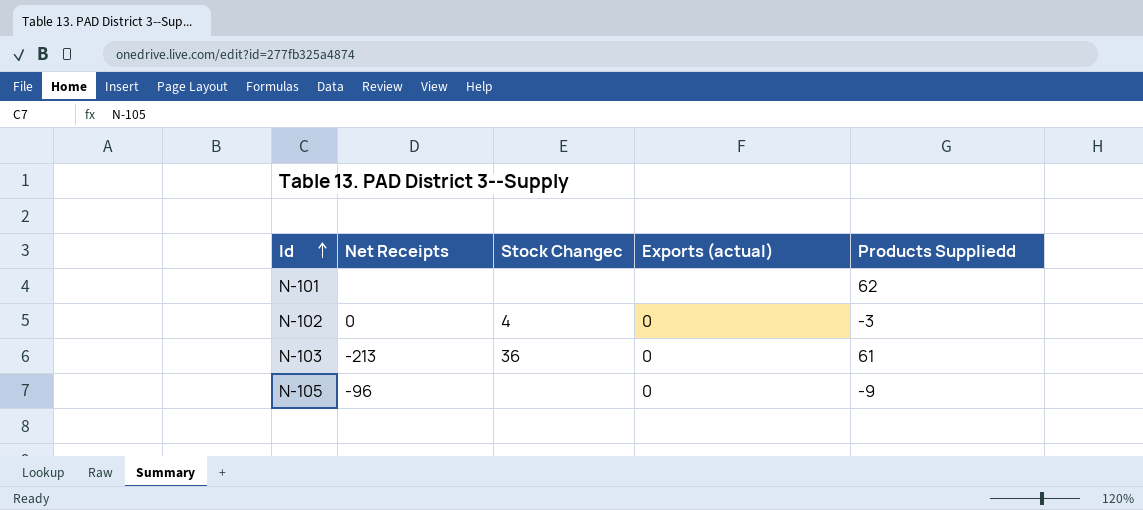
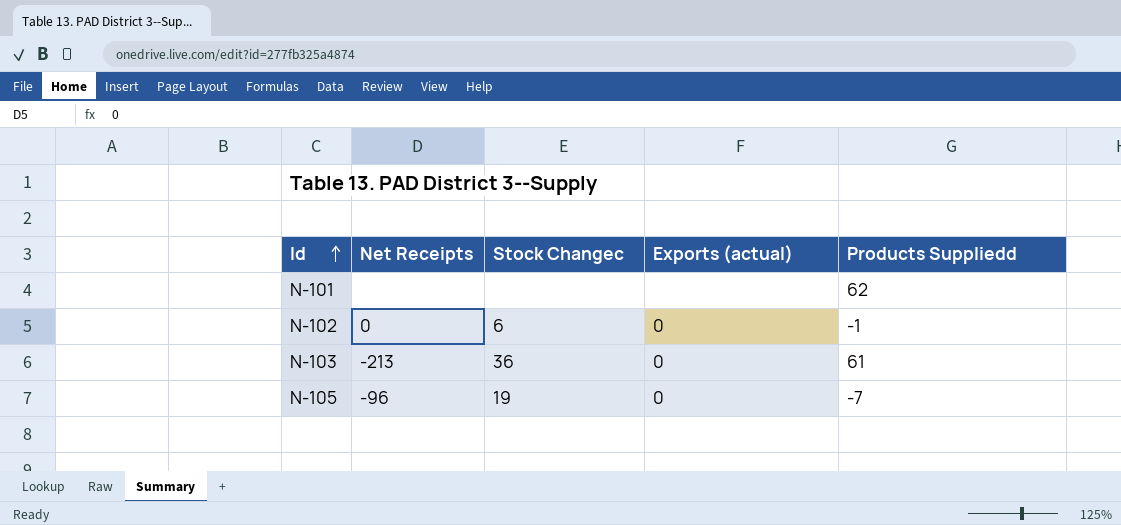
N-102 | Stock Changec: 4 -> 6
N-102 | Products Suppliedd: -3 -> -1
N-105 | Stock Changec: none -> 19
N-105 | Products Suppliedd: -9 -> -7

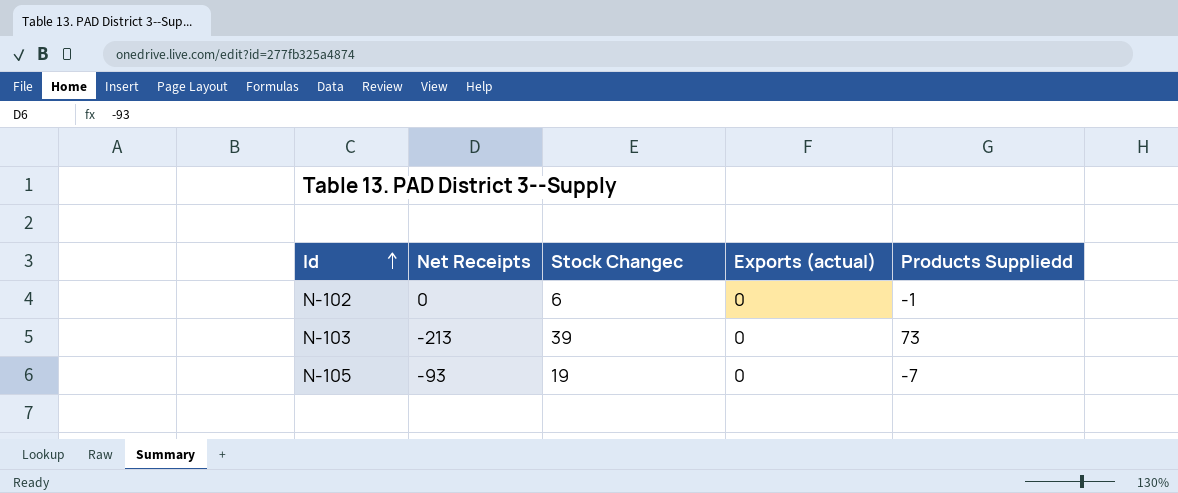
row N-101: none | none | none | 62 -> none
N-103 | Stock Changec: 36 -> 39
N-103 | Products Suppliedd: 61 -> 73
N-105 | Net Receipts: -96 -> -93

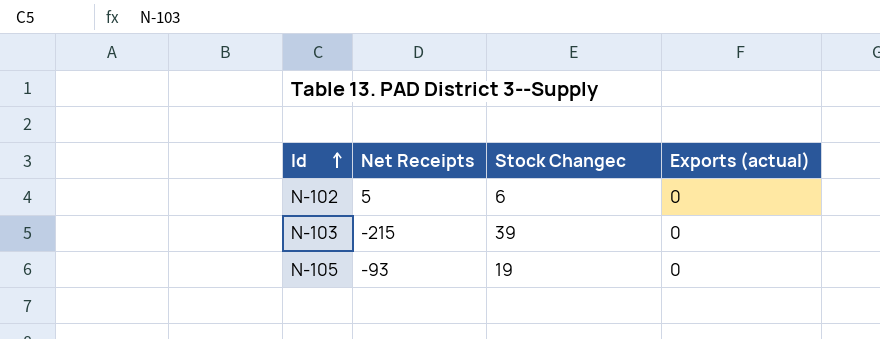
column Products Suppliedd | position: 5 -> none
N-102 | Net Receipts: 0 -> 5
N-103 | Net Receipts: -213 -> -215

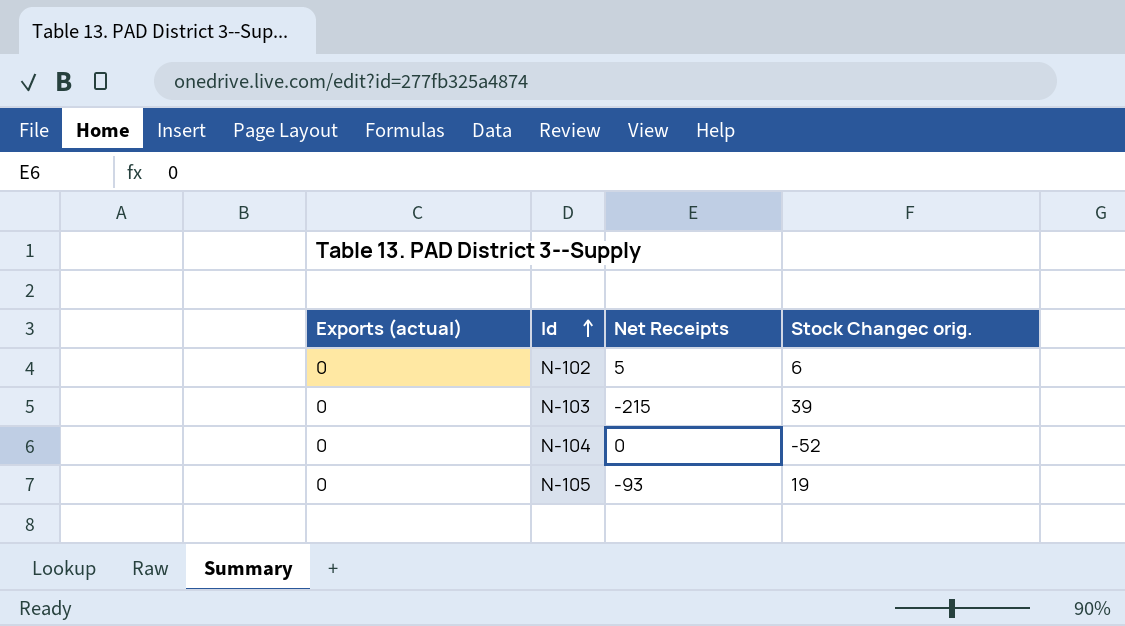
column Exports (actual) | position: 4 -> 1
column name: Stock Changec -> Stock Changec orig.
row N-104: none -> 0 | 0 | -52

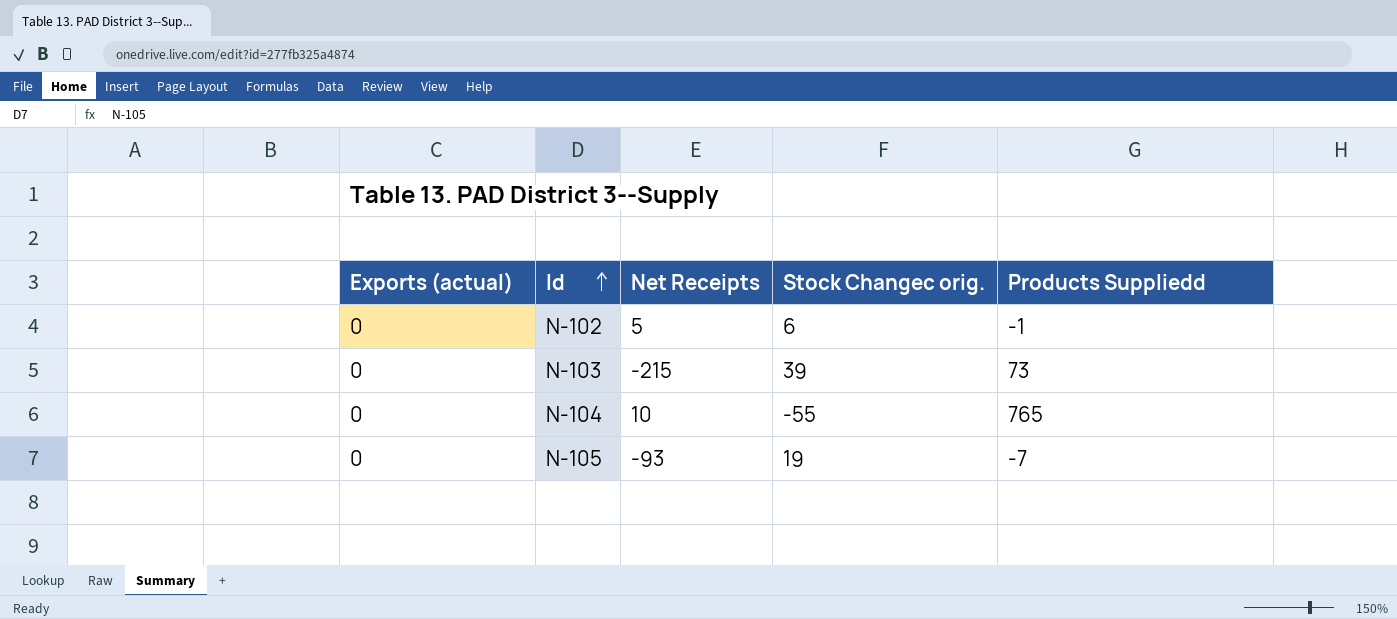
column Products Suppliedd | position: none -> 5
N-104 | Net Receipts: 0 -> 10
N-104 | Stock Changec orig.: -52 -> -55

